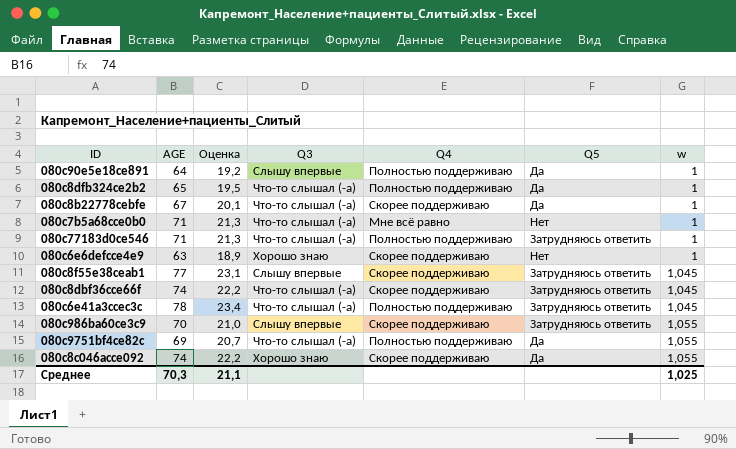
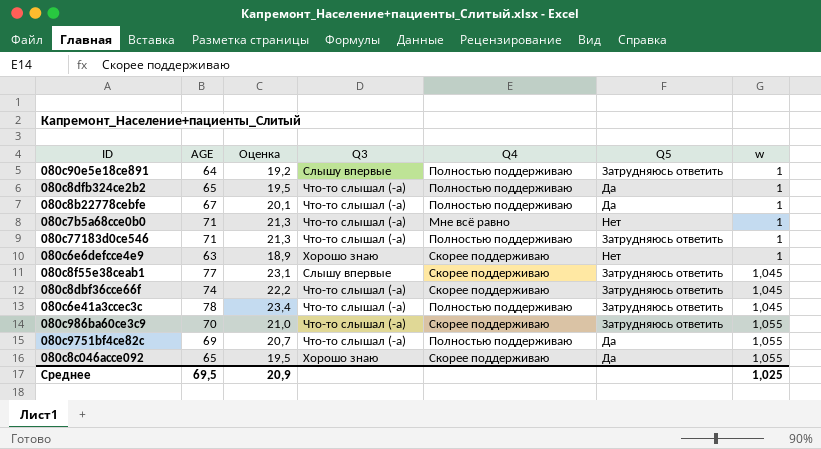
080c90e5e18ce891 | Q5: Да -> Затрудняюсь ответить
080c8b22778cebfe | Q4: Скорее поддерживаю -> Полностью поддерживаю
080c986ba60ce3c9 | Q3: Слышу впервые -> Что-то слышал (-а)
080c8c046acce092 | AGE: 74 -> 65
080c8c046acce092 | Оценка: 22,2 -> 19,5
Среднее | AGE: 70,3 -> 69,5
Среднее | Оценка: 21,1 -> 20,9

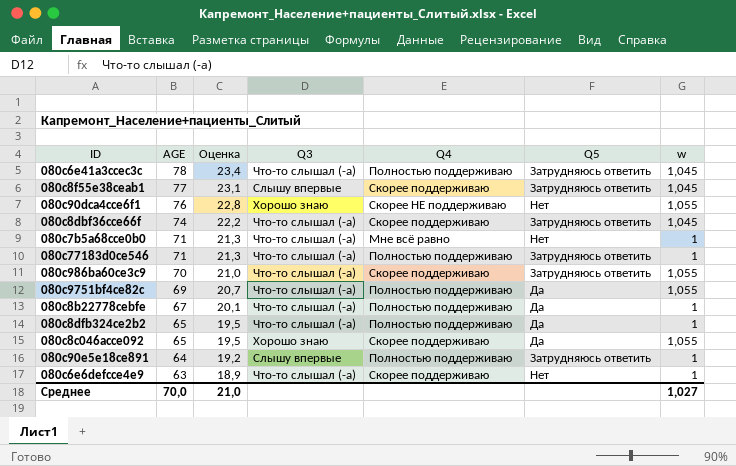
row order: w ascending -> AGE descending
row 080c90dca4cce6f1: none -> 76 | 22,8 | Хорошо знаю | Скорее НЕ поддерживаю | Нет | 1,055
080c6e6defcce4e9 | Q3: Хорошо знаю -> Что-то слышал (-а)
Среднее | AGE: 69,5 -> 70,0
Среднее | Оценка: 20,9 -> 21,0
Среднее | w: 1,025 -> 1,027

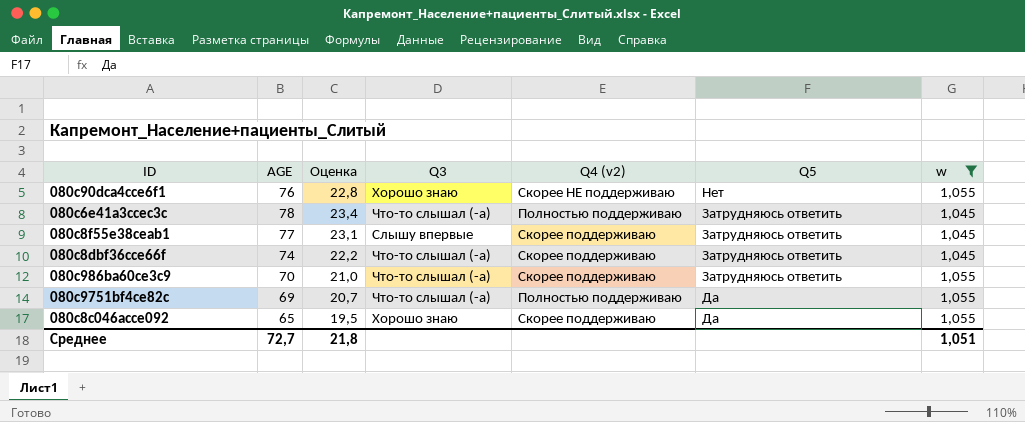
filter: none -> w != 1
row order: AGE descending -> Q5 descending
column name: Q4 -> Q4 (v2)
Среднее | AGE: 70,0 -> 72,7
Среднее | Оценка: 21,0 -> 21,8
Среднее | w: 1,027 -> 1,051

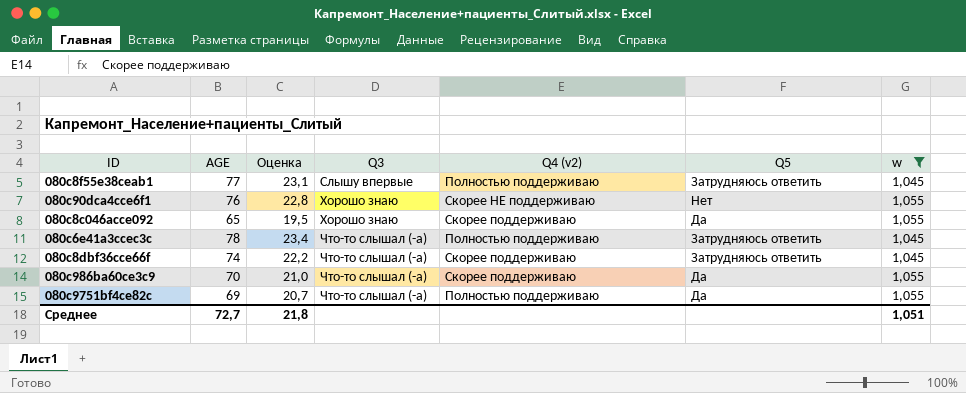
row order: Q5 descending -> Q3 ascending
080c8f55e38ceab1 | Q4 (v2): Скорее поддерживаю -> Полностью поддерживаю
080c986ba60ce3c9 | Q5: Затрудняюсь ответить -> Да

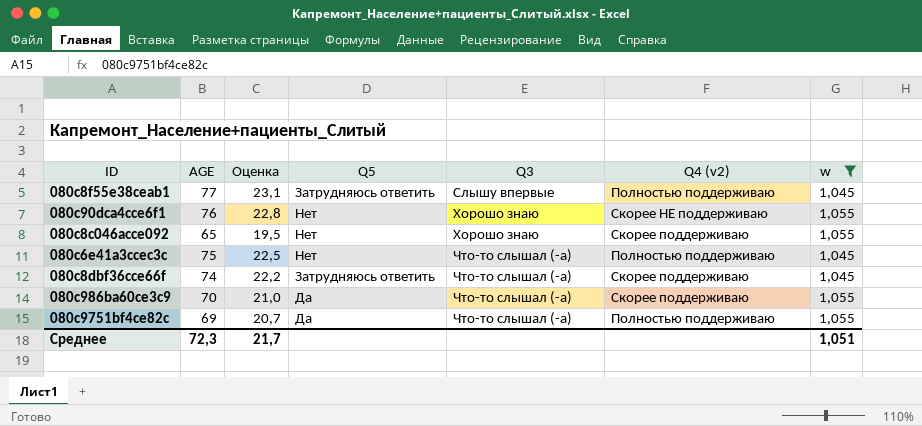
column Q5 | position: 6 -> 4
080c8c046acce092 | Q5: Да -> Нет
080c6e41a3ccec3c | AGE: 78 -> 75
080c6e41a3ccec3c | Оценка: 23,4 -> 22,5
080c6e41a3ccec3c | Q5: Затрудняюсь ответить -> Нет
Среднее | AGE: 72,7 -> 72,3
Среднее | Оценка: 21,8 -> 21,7

